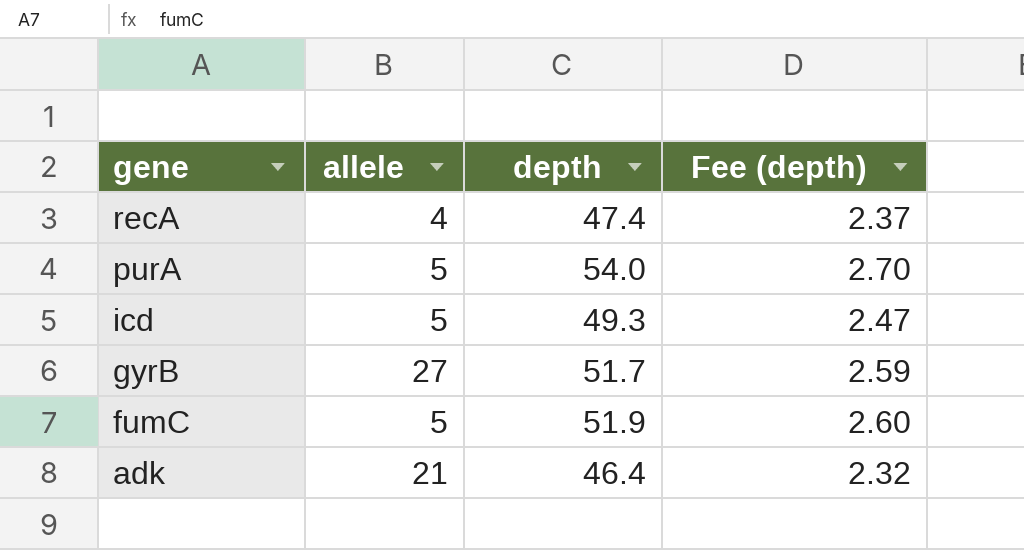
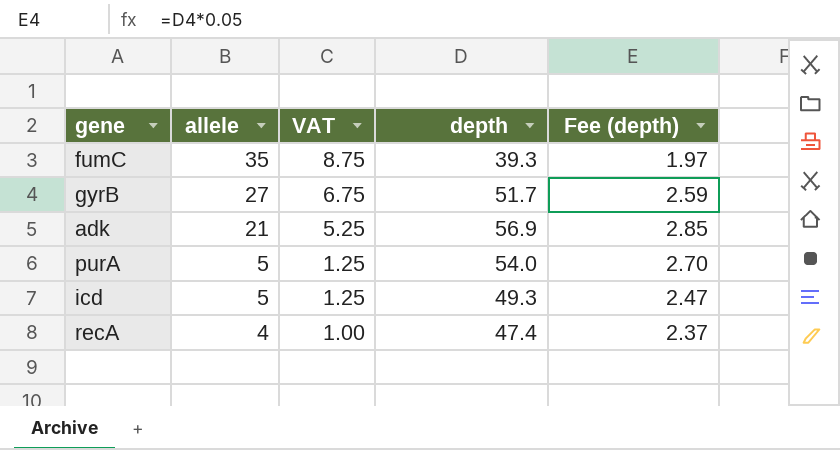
row order: gene descending -> allele descending
column VAT | formula: none -> [allele] * 0.25
fumC | allele: 5 -> 35
fumC | depth: 51.9 -> 39.3
fumC | Fee (depth): 2.60 -> 1.97
adk | depth: 46.4 -> 56.9
adk | Fee (depth): 2.32 -> 2.85

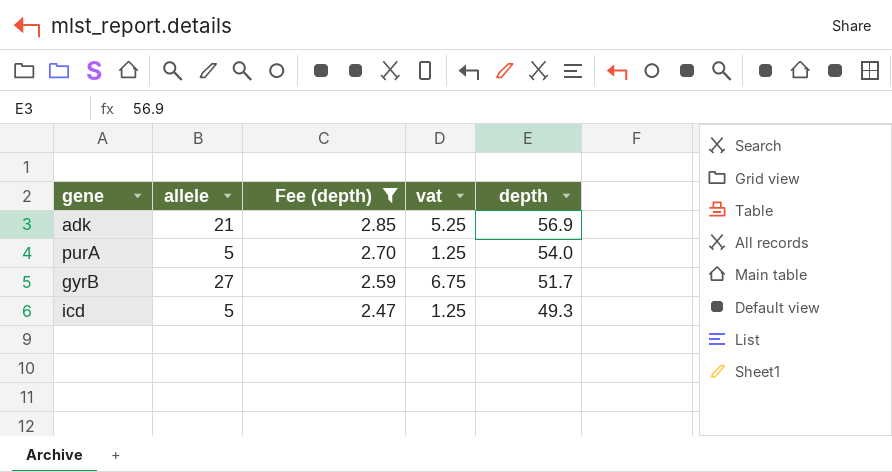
filter: none -> Fee (depth) >= 2.47
row order: allele descending -> Fee (depth) descending
column Fee (depth) | position: 5 -> 3
column name: VAT -> vat

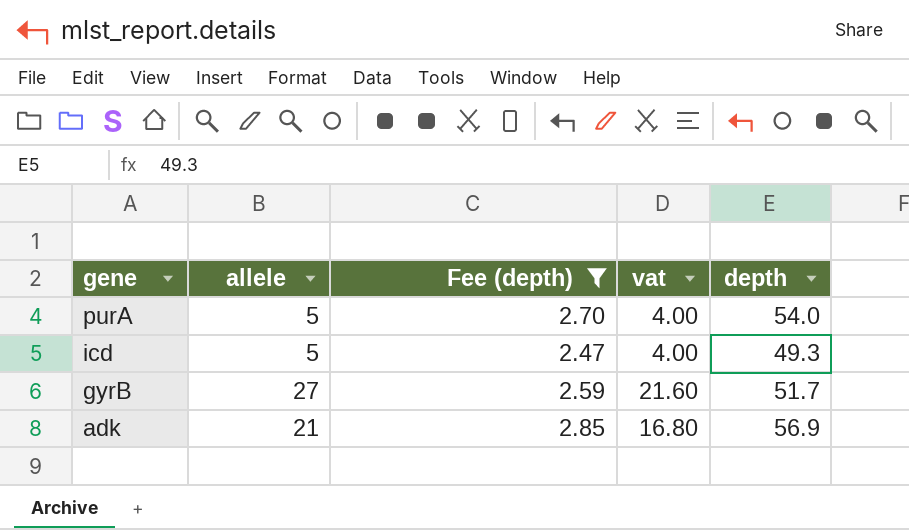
row order: Fee (depth) descending -> gene descending
column vat | formula: [allele] * 0.25 -> [allele] * 0.8

